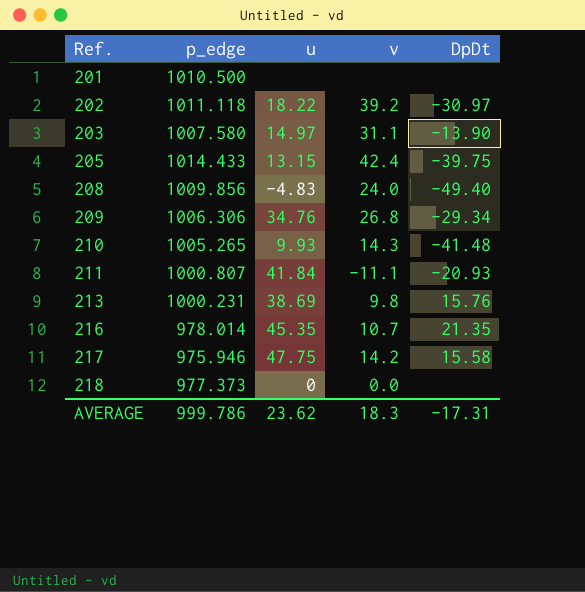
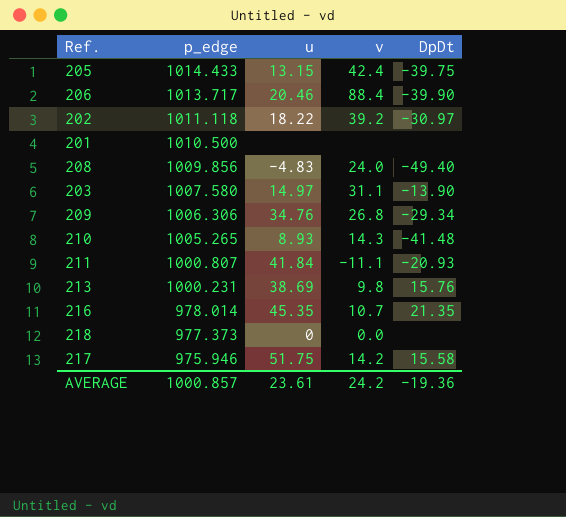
row order: Ref. ascending -> p_edge descending
row 206: none -> 1013.717 | 20.46 | 88.4 | -39.90
210 | u: 9.93 -> 8.93
217 | u: 47.75 -> 51.75
AVERAGE | p_edge: 999.786 -> 1000.857
AVERAGE | u: 23.62 -> 23.61
AVERAGE | v: 18.3 -> 24.2
AVERAGE | DpDt: -17.31 -> -19.36

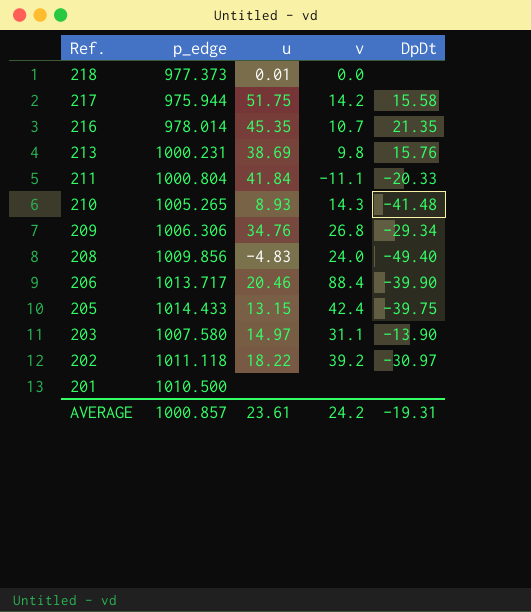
row order: p_edge descending -> Ref. descending
218 | u: 0 -> 0.01
217 | p_edge: 975.946 -> 975.944
211 | p_edge: 1000.807 -> 1000.804
211 | DpDt: -20.93 -> -20.33
AVERAGE | DpDt: -19.36 -> -19.31

